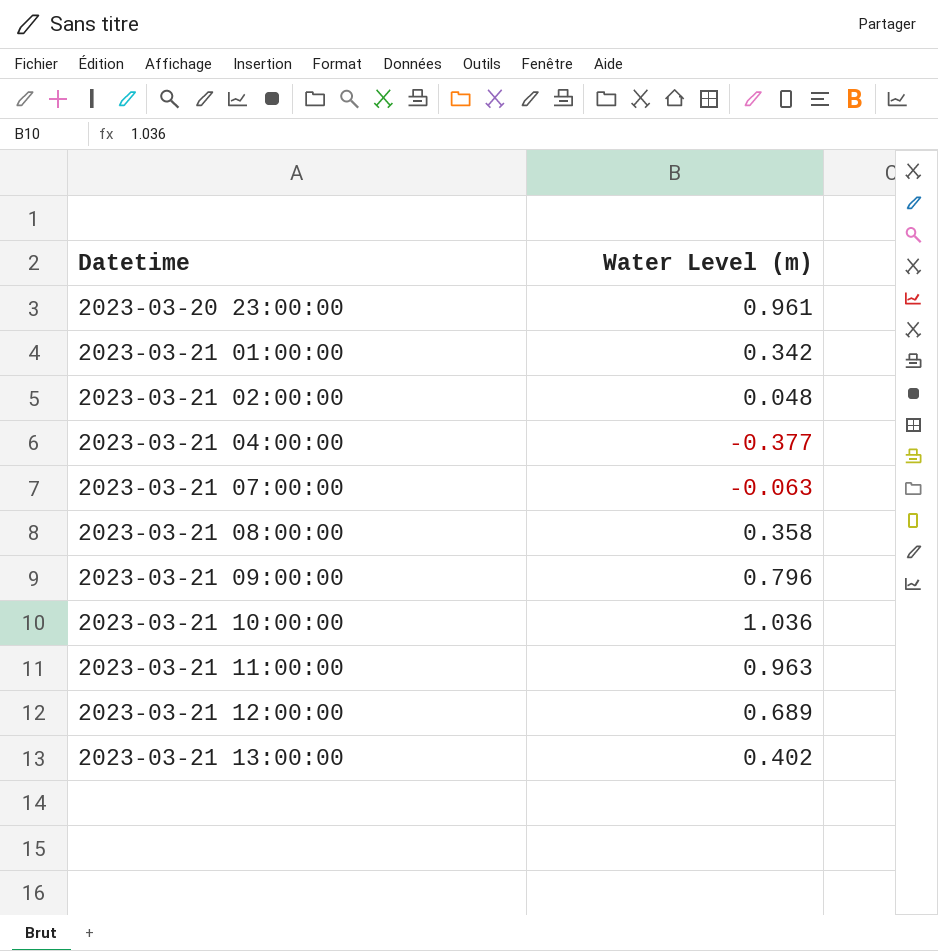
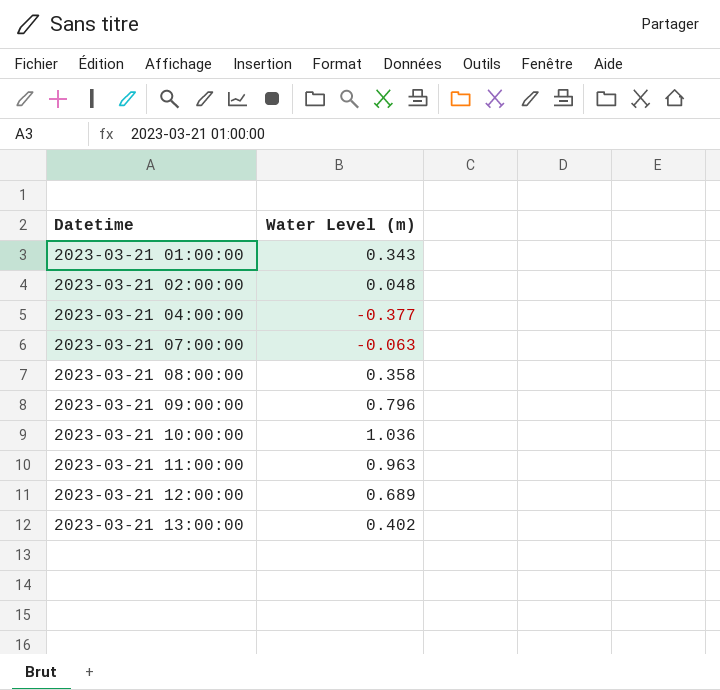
row 2023-03-20 23:00:00: 0.961 -> none
2023-03-21 01:00:00 | Water Level (m): 0.342 -> 0.343

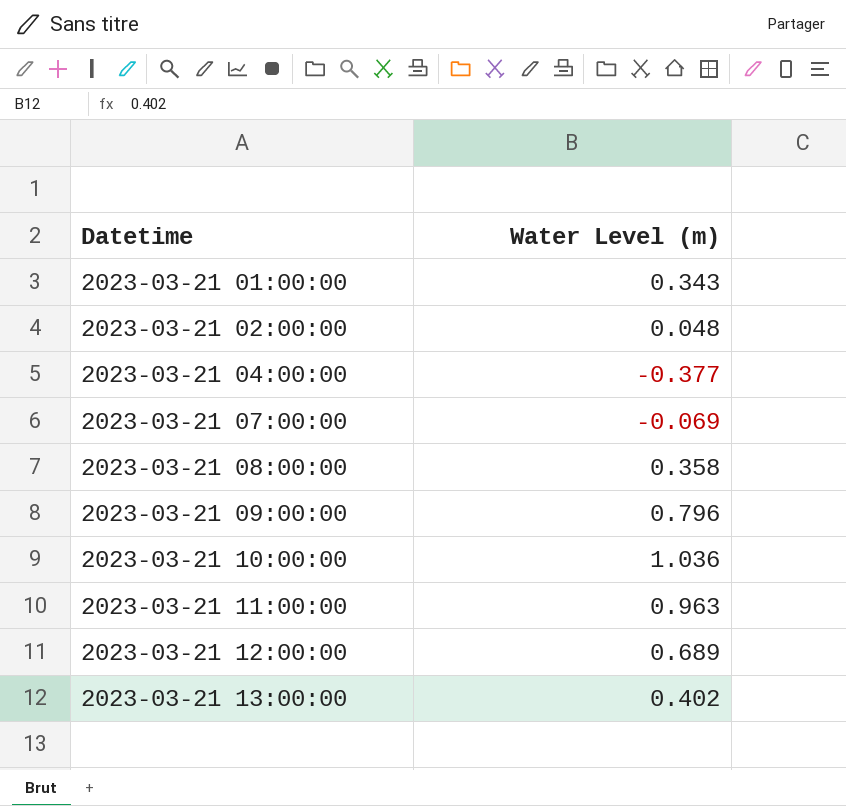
2023-03-21 07:00:00 | Water Level (m): -0.063 -> -0.069

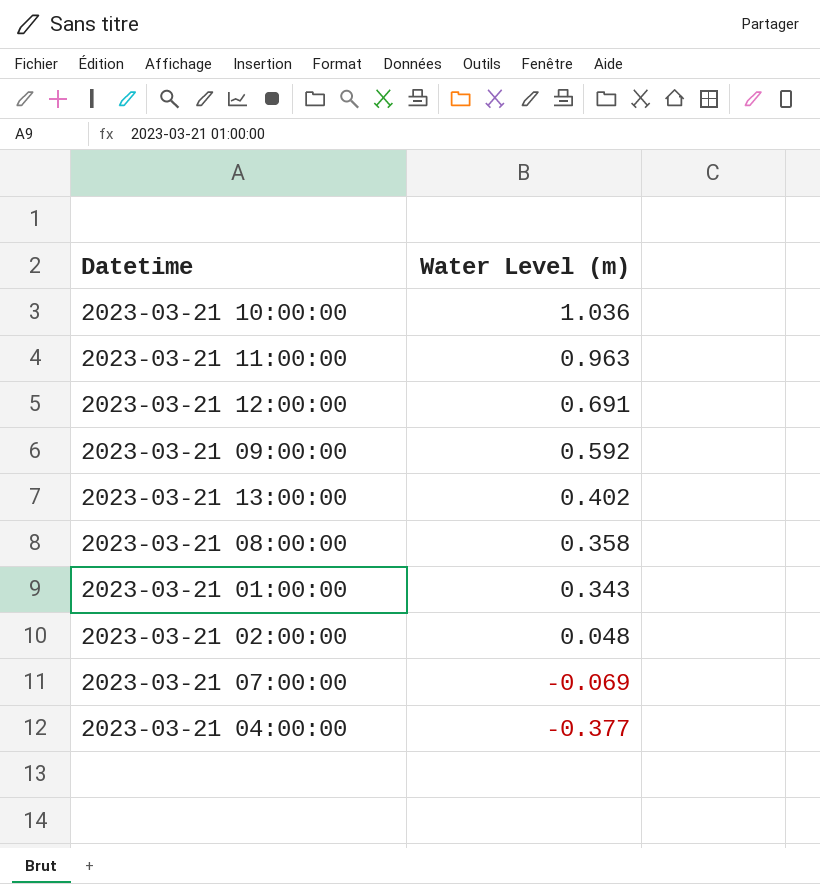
row order: Datetime ascending -> Water Level (m) descending
2023-03-21 12:00:00 | Water Level (m): 0.689 -> 0.691
2023-03-21 09:00:00 | Water Level (m): 0.796 -> 0.592

